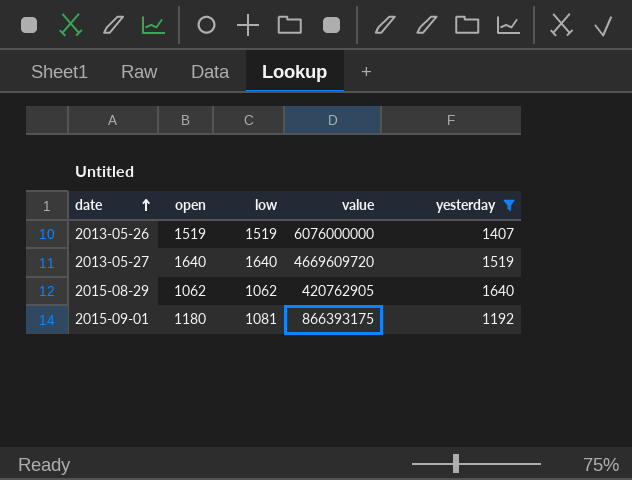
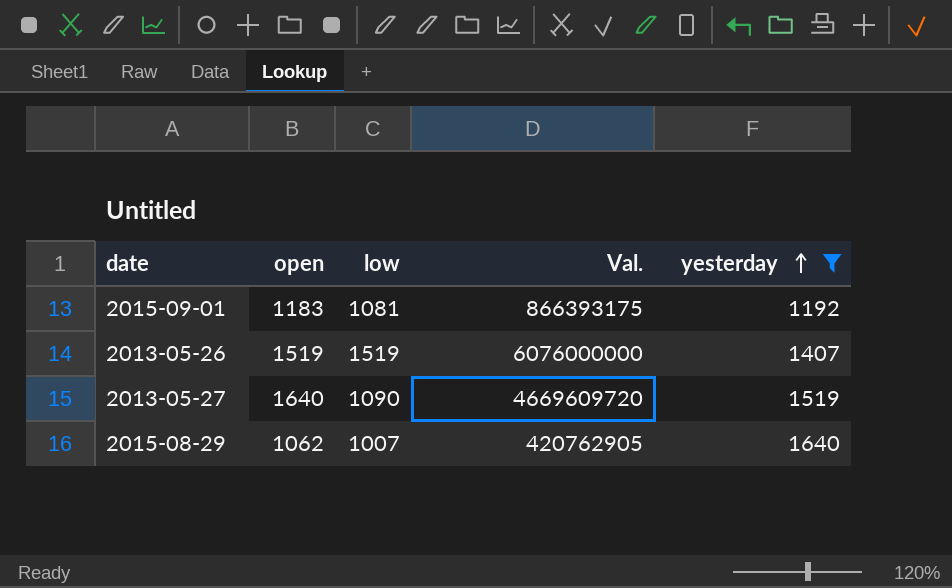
row order: date ascending -> yesterday ascending
column name: value -> Val.
2015-09-01 | open: 1180 -> 1183
2013-05-27 | low: 1640 -> 1090
2015-08-29 | low: 1062 -> 1007

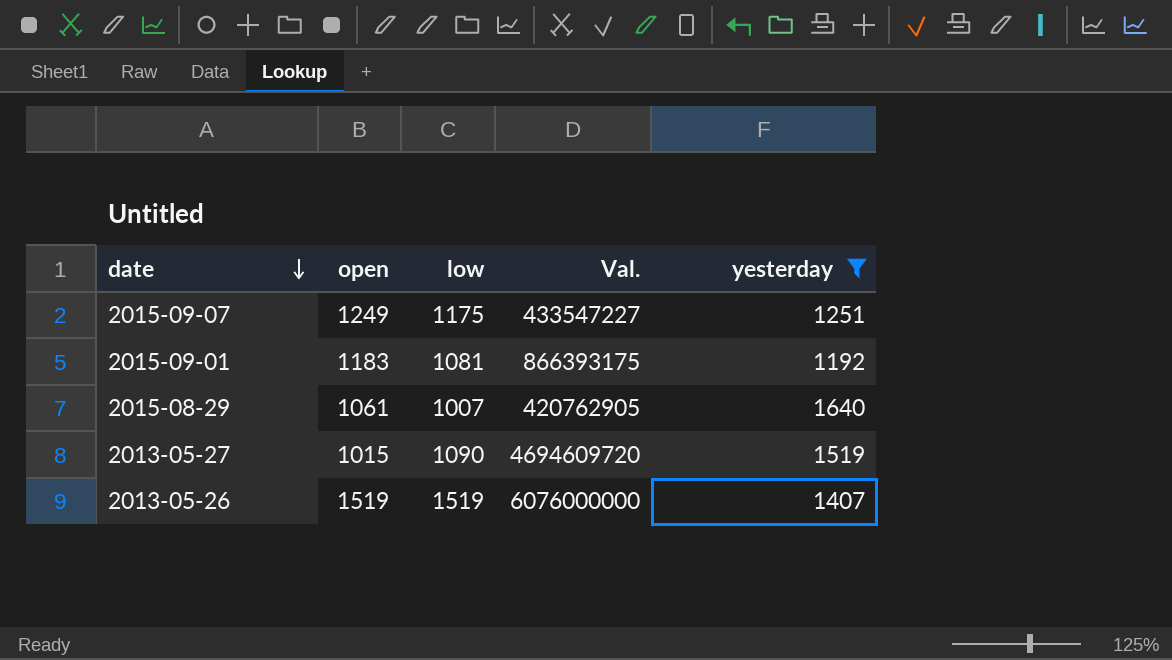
row order: yesterday ascending -> date descending
row 2015-09-07: none -> 1249 | 1175 | 433547227 | 1251
2015-08-29 | open: 1062 -> 1061
2013-05-27 | open: 1640 -> 1015
2013-05-27 | Val.: 4669609720 -> 4694609720

